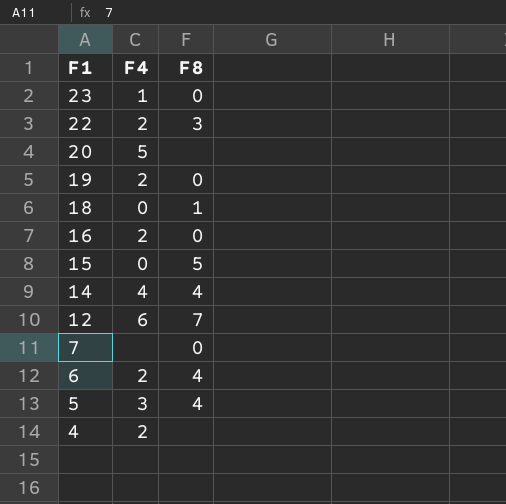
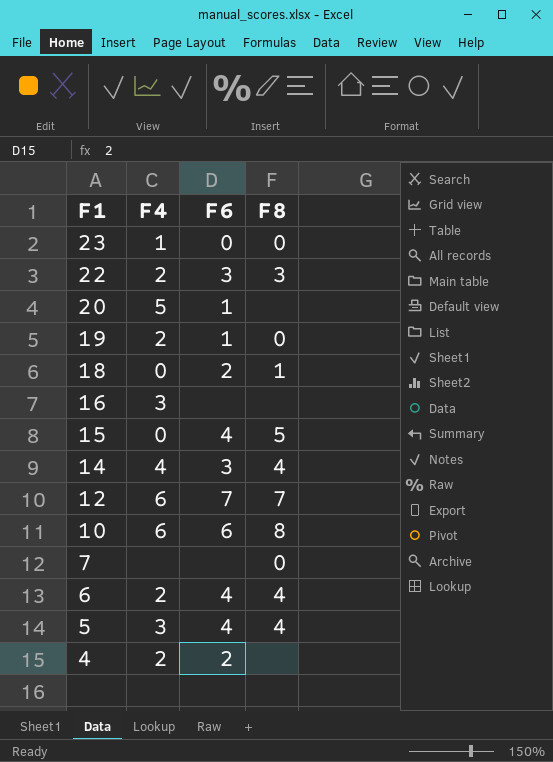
column F6 | position: none -> 3
16 | F4: 2 -> 3
16 | F8: 0 -> none
row 10: none -> 6 | 6 | 8

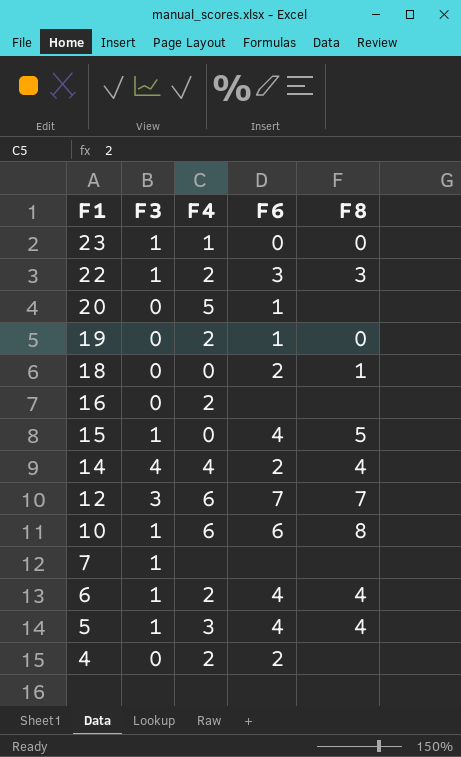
column F3 | position: none -> 2
16 | F4: 3 -> 2
14 | F6: 3 -> 2
7 | F8: 0 -> none

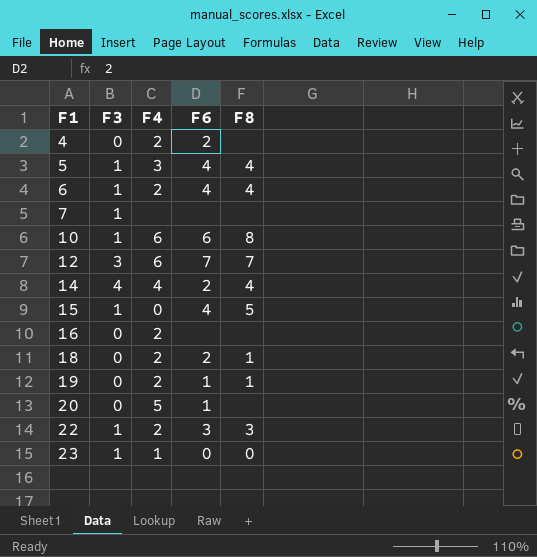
row order: F1 descending -> F1 ascending
18 | F4: 0 -> 2
19 | F8: 0 -> 1

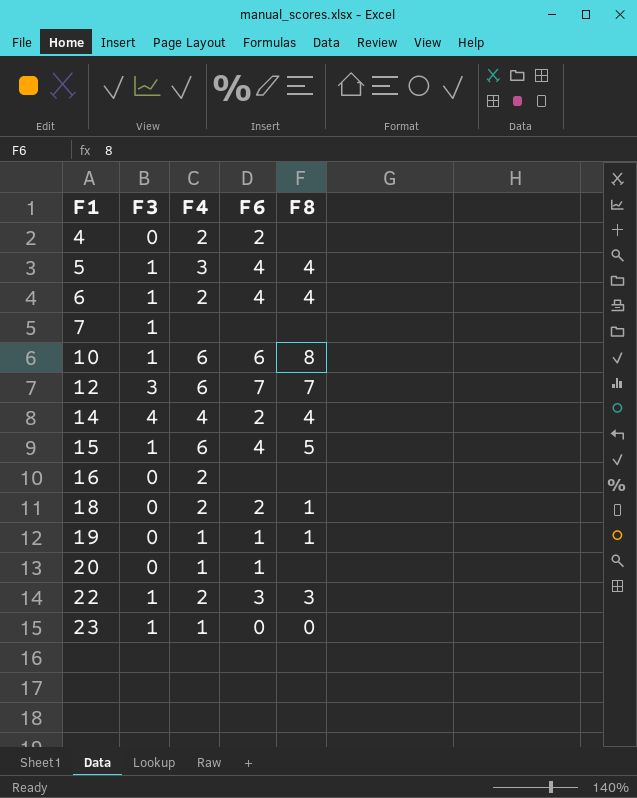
15 | F4: 0 -> 6
19 | F4: 2 -> 1
20 | F4: 5 -> 1

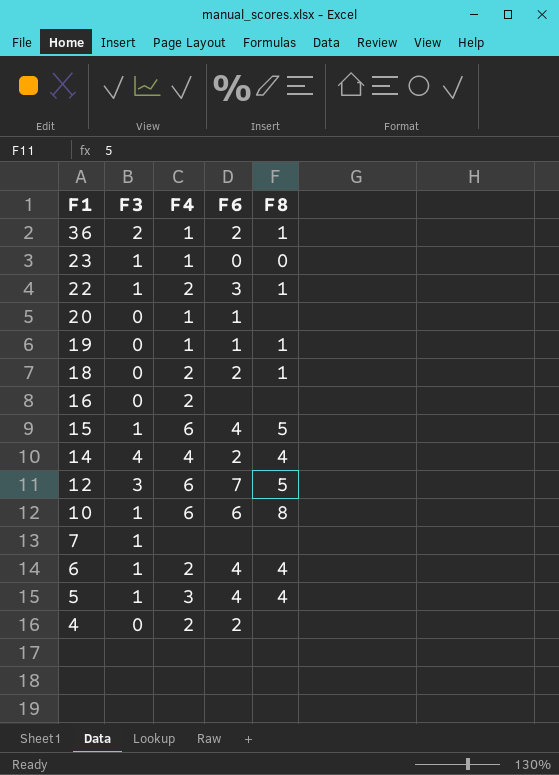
row order: F1 ascending -> F1 descending
row 36: none -> 2 | 1 | 2 | 1
22 | F8: 3 -> 1
12 | F8: 7 -> 5

